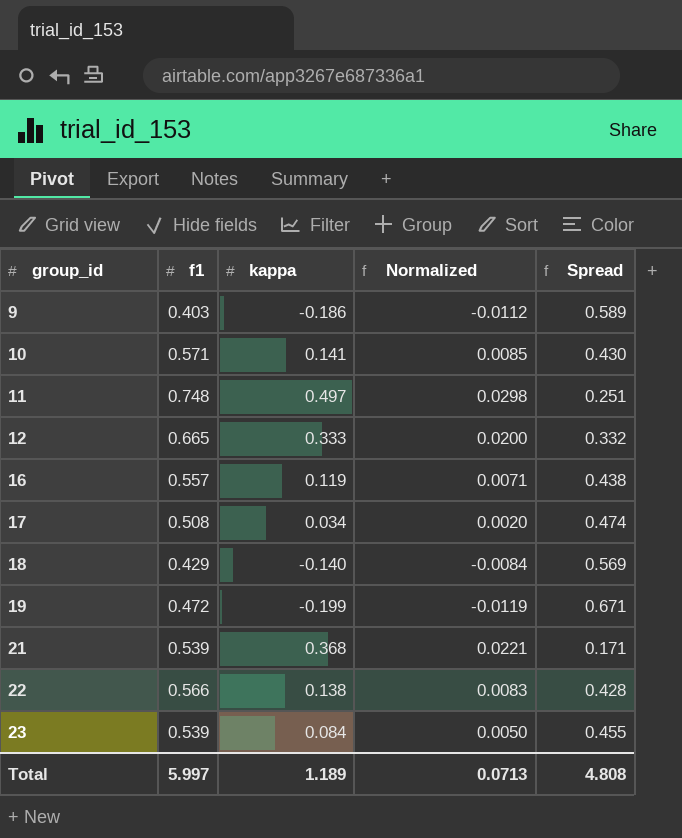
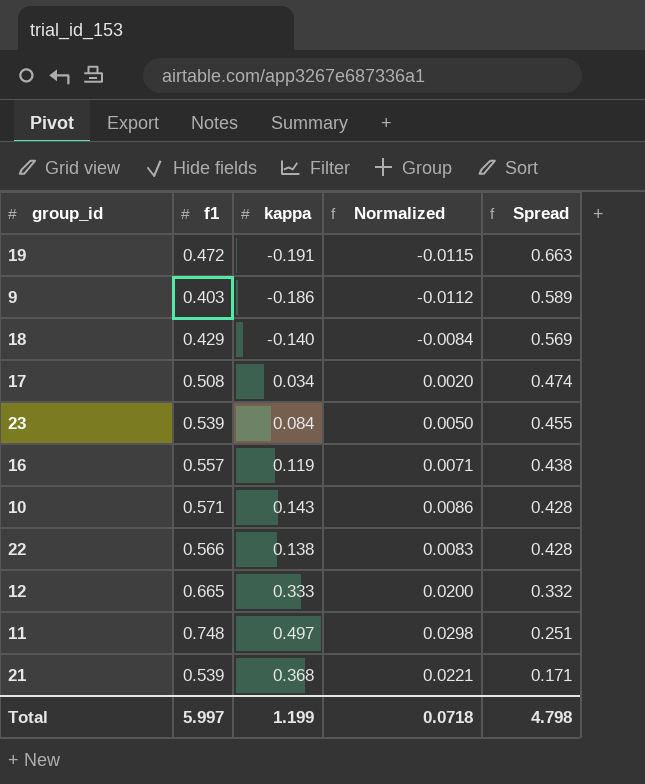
row order: group_id ascending -> Spread descending
19 | kappa: -0.199 -> -0.191
19 | Normalized: -0.0119 -> -0.0115
19 | Spread: 0.671 -> 0.663
10 | kappa: 0.141 -> 0.143
10 | Normalized: 0.0085 -> 0.0086
10 | Spread: 0.430 -> 0.428
Total | kappa: 1.189 -> 1.199
Total | Normalized: 0.0713 -> 0.0718
Total | Spread: 4.808 -> 4.798

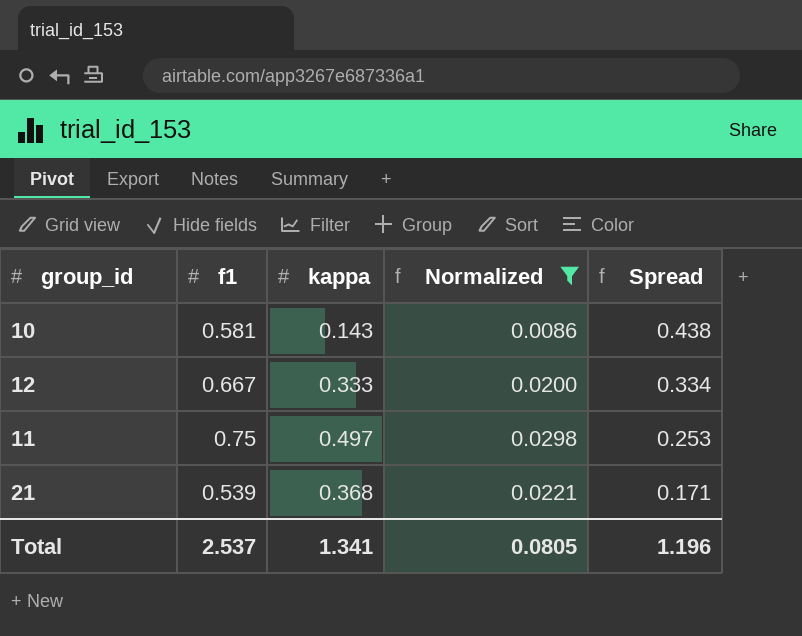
filter: none -> Normalized >= 0.0086
10 | f1: 0.571 -> 0.581
10 | Spread: 0.428 -> 0.438
12 | f1: 0.665 -> 0.667
12 | Spread: 0.332 -> 0.334
11 | f1: 0.748 -> 0.75
11 | Spread: 0.251 -> 0.253
Total | f1: 5.997 -> 2.537
Total | kappa: 1.199 -> 1.341
Total | Normalized: 0.0718 -> 0.0805
Total | Spread: 4.798 -> 1.196

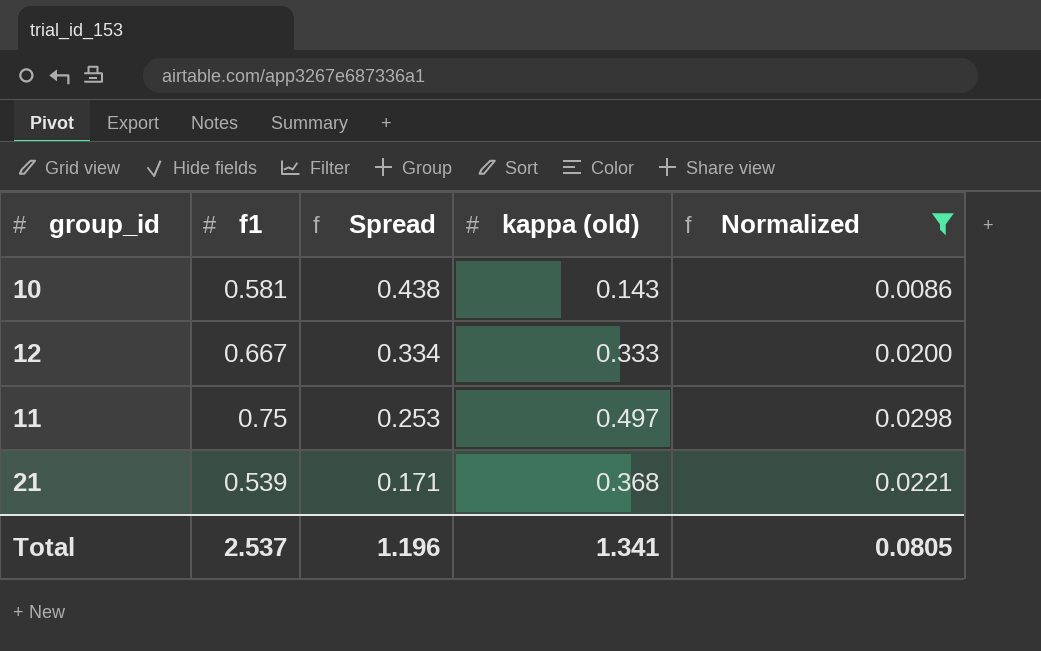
column Spread | position: 5 -> 3
column name: kappa -> kappa (old)

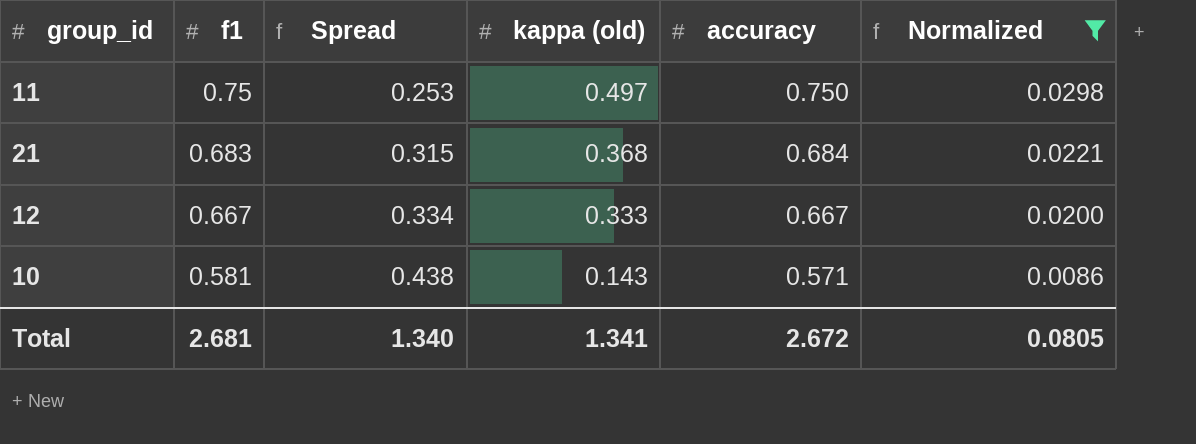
row order: Spread descending -> f1 descending
column accuracy | position: none -> 5
21 | f1: 0.539 -> 0.683
21 | Spread: 0.171 -> 0.315
Total | f1: 2.537 -> 2.681
Total | Spread: 1.196 -> 1.340

